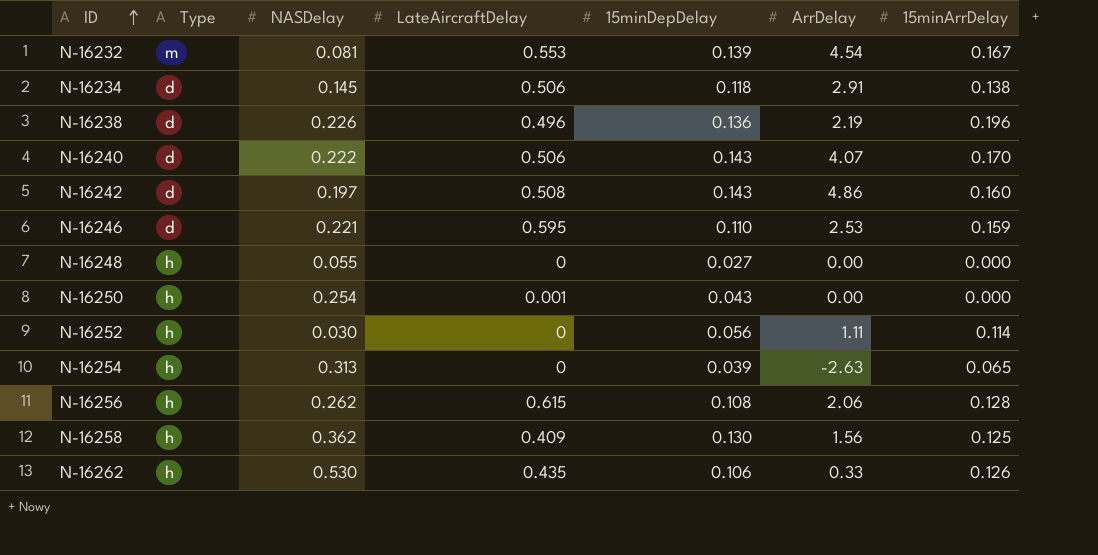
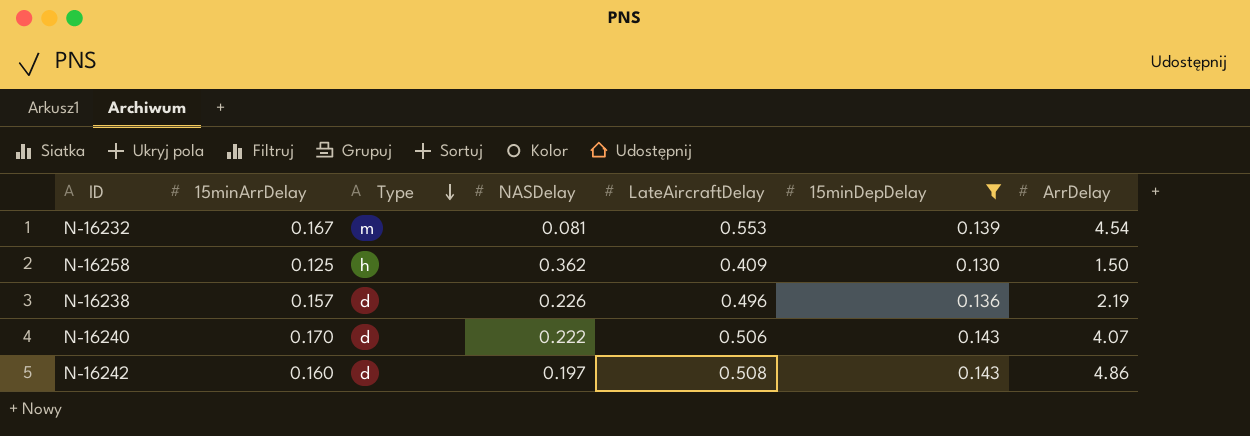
filter: none -> 15minDepDelay >= 0.130
row order: ID ascending -> Type descending
column 15minArrDelay | position: 7 -> 2
N-16258 | ArrDelay: 1.56 -> 1.50
N-16238 | 15minArrDelay: 0.196 -> 0.157

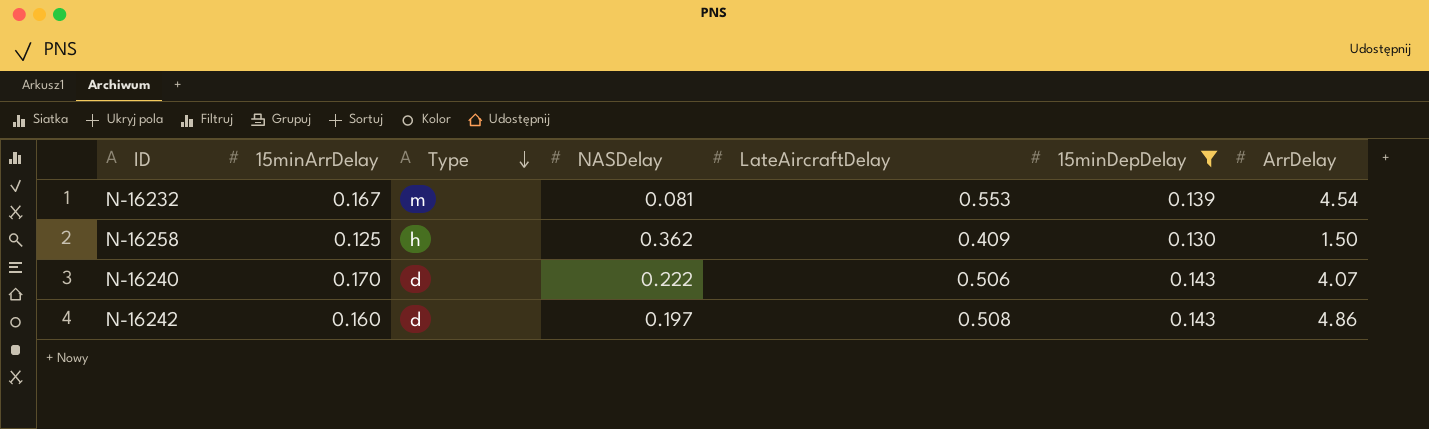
row N-16238: 0.157 | d | 0.226 | 0.496 | 0.136 | 2.19 -> none

